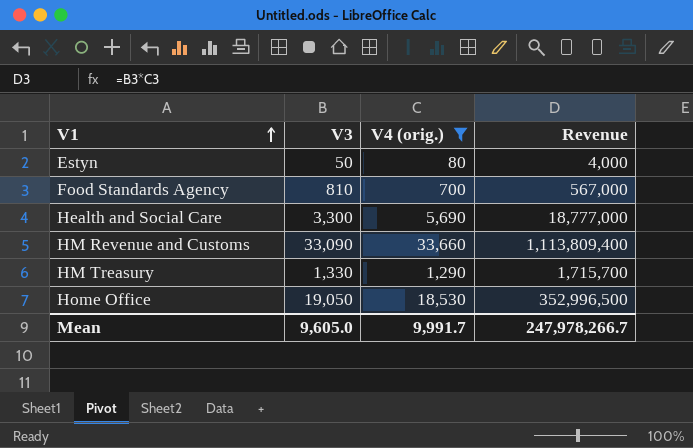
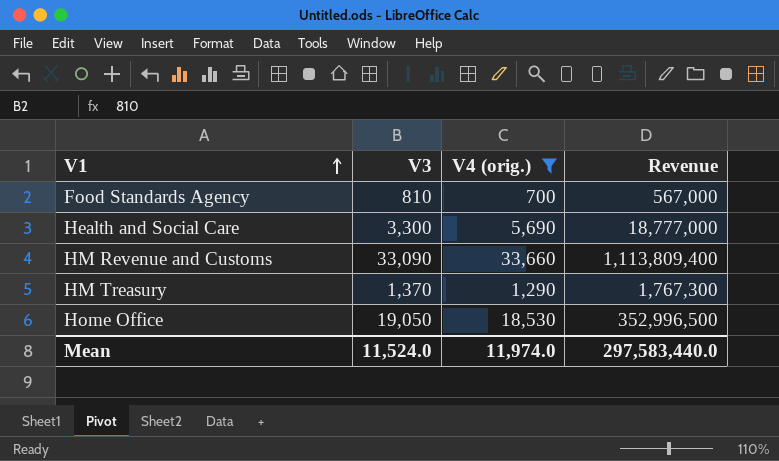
row Estyn: 50 | 80 | 4,000 -> none
HM Treasury | V3: 1,330 -> 1,370
HM Treasury | Revenue: 1,715,700 -> 1,767,300
Mean | V3: 9,605.0 -> 11,524.0
Mean | V4 (orig.): 9,991.7 -> 11,974.0
Mean | Revenue: 247,978,266.7 -> 297,583,440.0

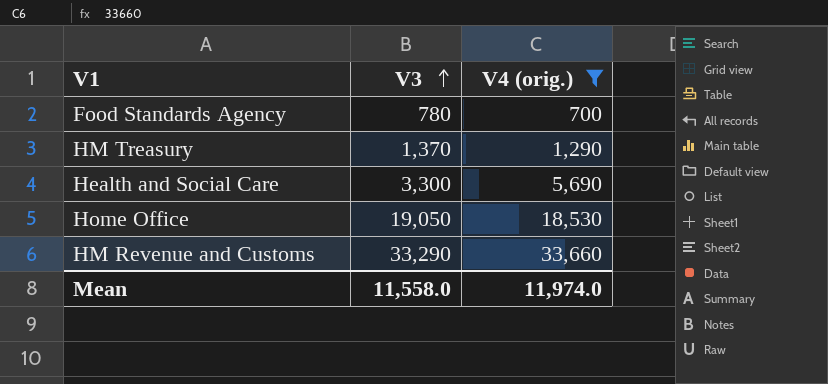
row order: V1 ascending -> V3 ascending
column Revenue | formula: [V3] * [V4 (orig.)] -> none
Food Standards Agency | V3: 810 -> 780
HM Revenue and Customs | V3: 33,090 -> 33,290
Mean | V3: 11,524.0 -> 11,558.0

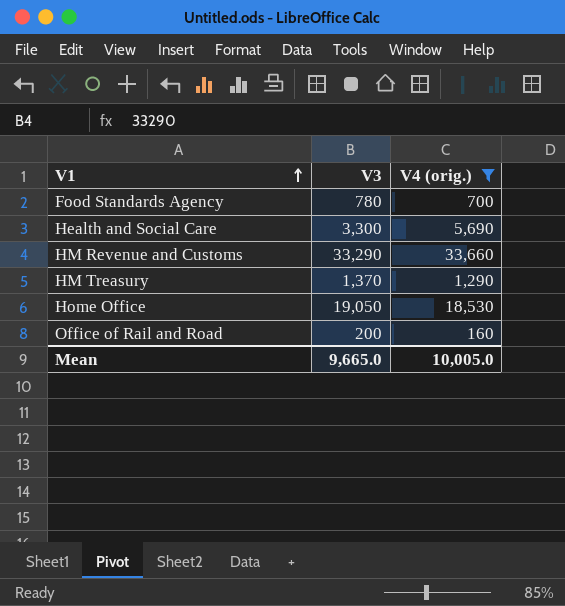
row order: V3 ascending -> V1 ascending
row Office of Rail and Road: none -> 200 | 160
Mean | V3: 11,558.0 -> 9,665.0
Mean | V4 (orig.): 11,974.0 -> 10,005.0

